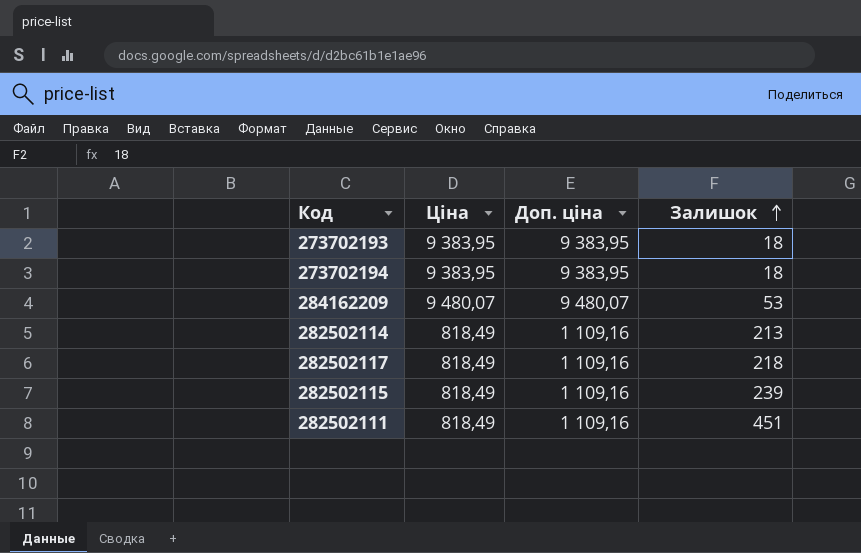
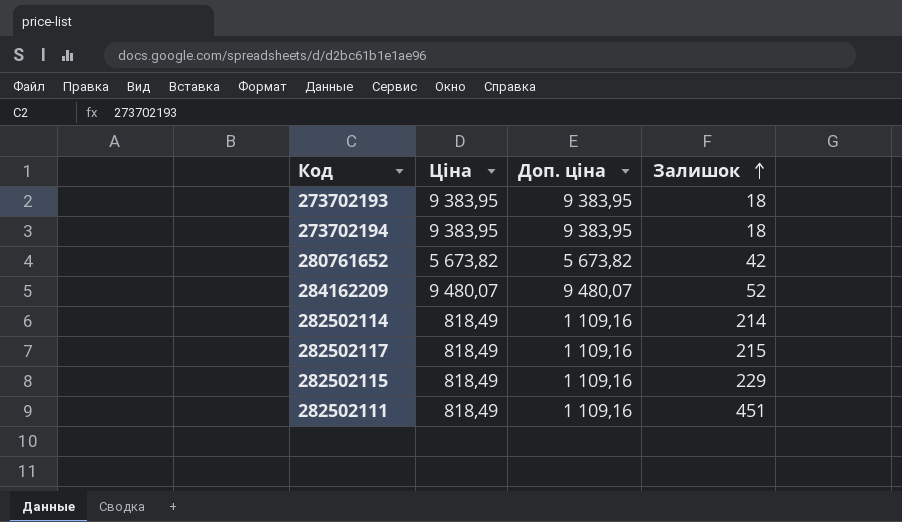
row 280761652: none -> 5 673,82 | 5 673,82 | 42
284162209 | Залишок: 53 -> 52
282502114 | Залишок: 213 -> 214
282502117 | Залишок: 218 -> 215
282502115 | Залишок: 239 -> 229

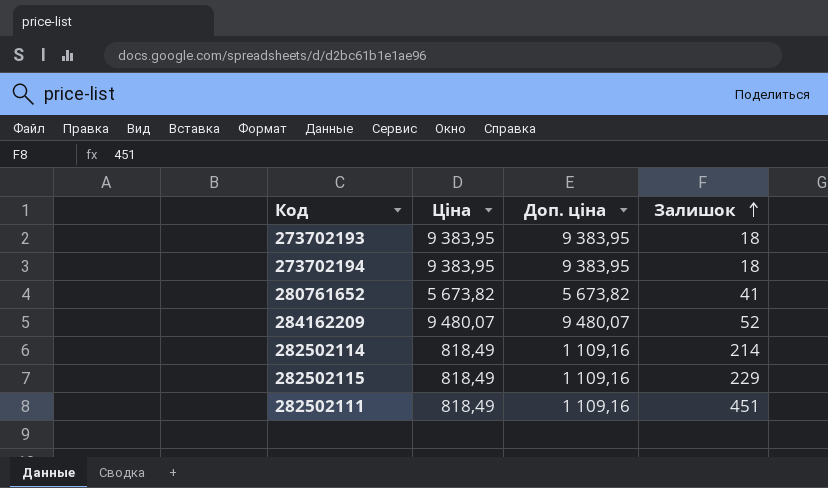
row 282502117: 818,49 | 1 109,16 | 215 -> none
280761652 | Залишок: 42 -> 41

